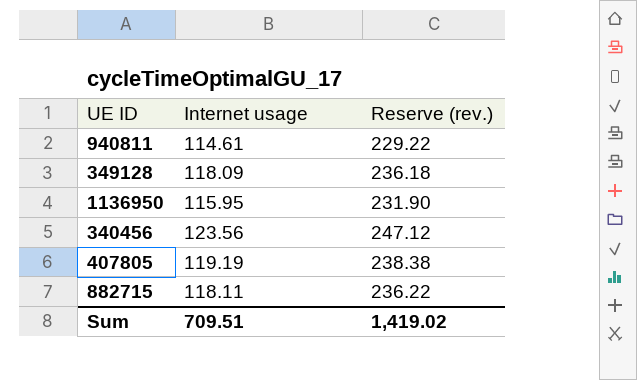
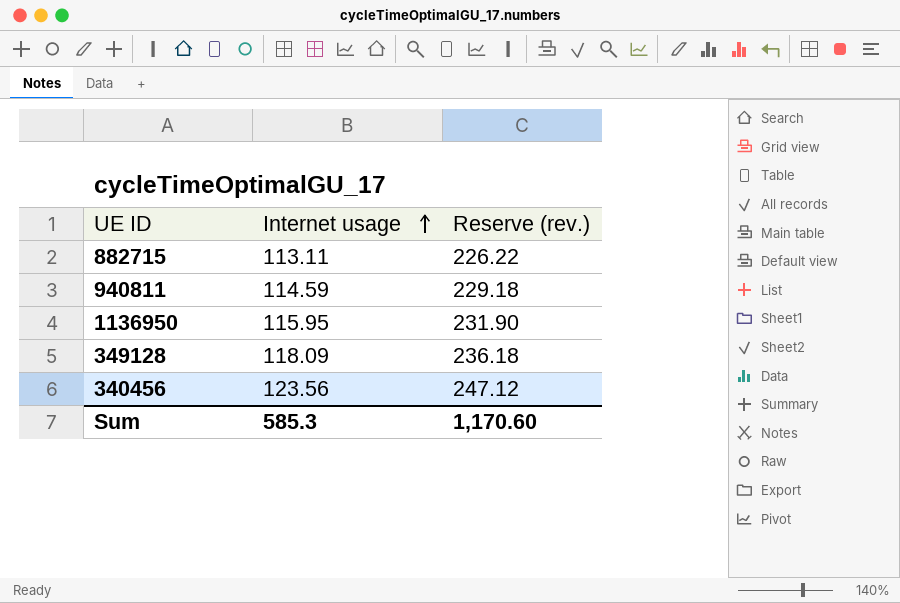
row order: none -> Internet usage ascending
row 407805: 119.19 | 238.38 -> none
882715 | Internet usage: 118.11 -> 113.11
882715 | Reserve (rev.): 236.22 -> 226.22
940811 | Internet usage: 114.61 -> 114.59
940811 | Reserve (rev.): 229.22 -> 229.18
Sum | Internet usage: 709.51 -> 585.3
Sum | Reserve (rev.): 1,419.02 -> 1,170.60

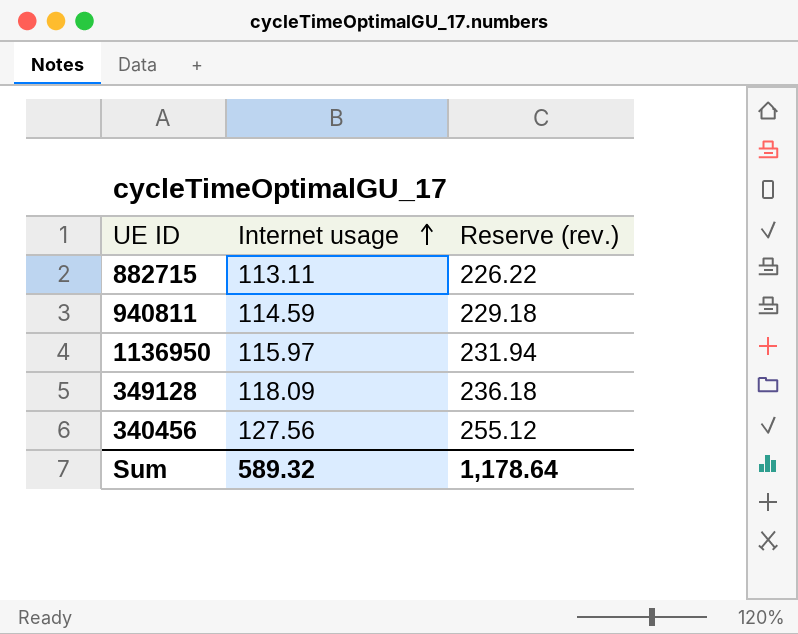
1136950 | Internet usage: 115.95 -> 115.97
1136950 | Reserve (rev.): 231.90 -> 231.94
340456 | Internet usage: 123.56 -> 127.56
340456 | Reserve (rev.): 247.12 -> 255.12
Sum | Internet usage: 585.3 -> 589.32
Sum | Reserve (rev.): 1,170.60 -> 1,178.64

